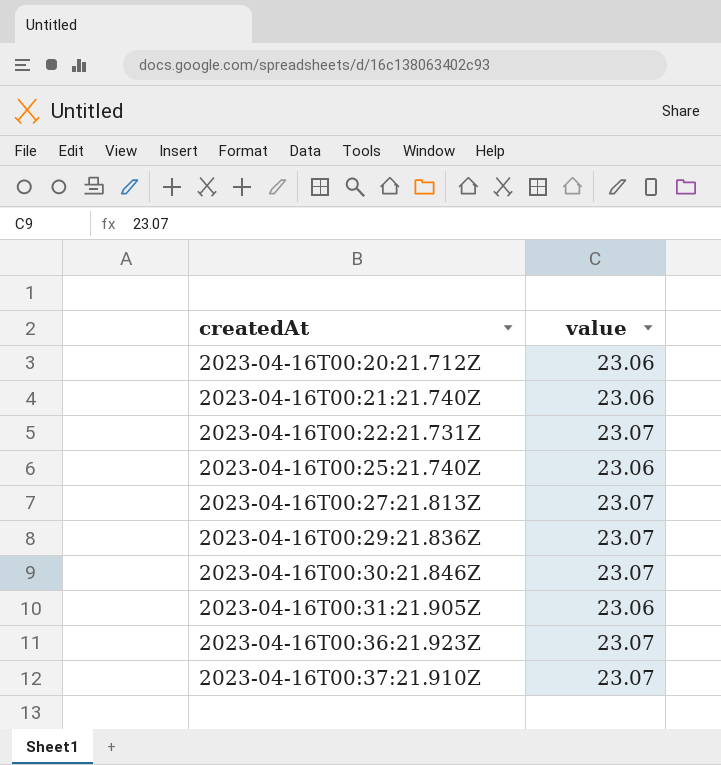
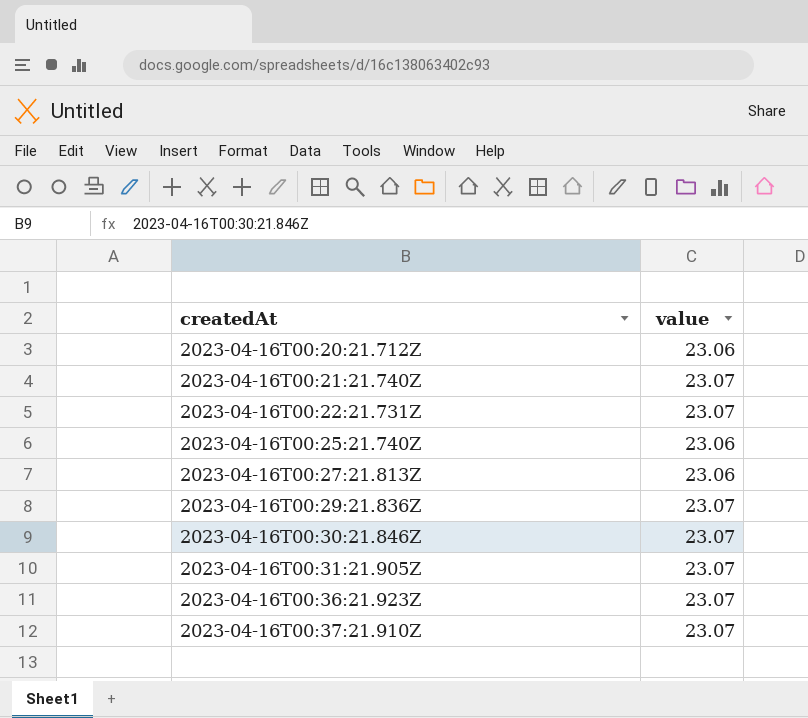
2023-04-16T00:21:21.740Z | value: 23.06 -> 23.07
2023-04-16T00:27:21.813Z | value: 23.07 -> 23.06
2023-04-16T00:31:21.905Z | value: 23.06 -> 23.07

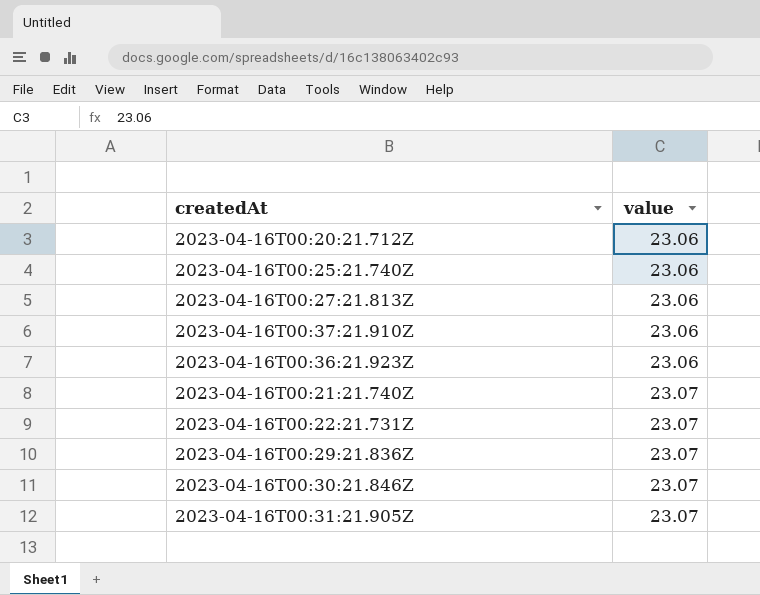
row order: createdAt ascending -> value ascending
2023-04-16T00:37:21.910Z | value: 23.07 -> 23.06
2023-04-16T00:36:21.923Z | value: 23.07 -> 23.06

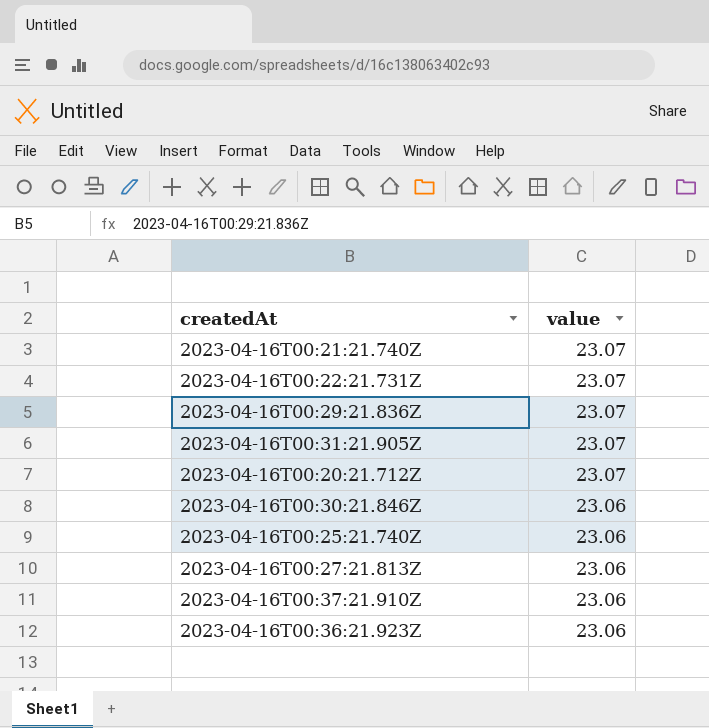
row order: value ascending -> value descending
2023-04-16T00:20:21.712Z | value: 23.06 -> 23.07
2023-04-16T00:30:21.846Z | value: 23.07 -> 23.06

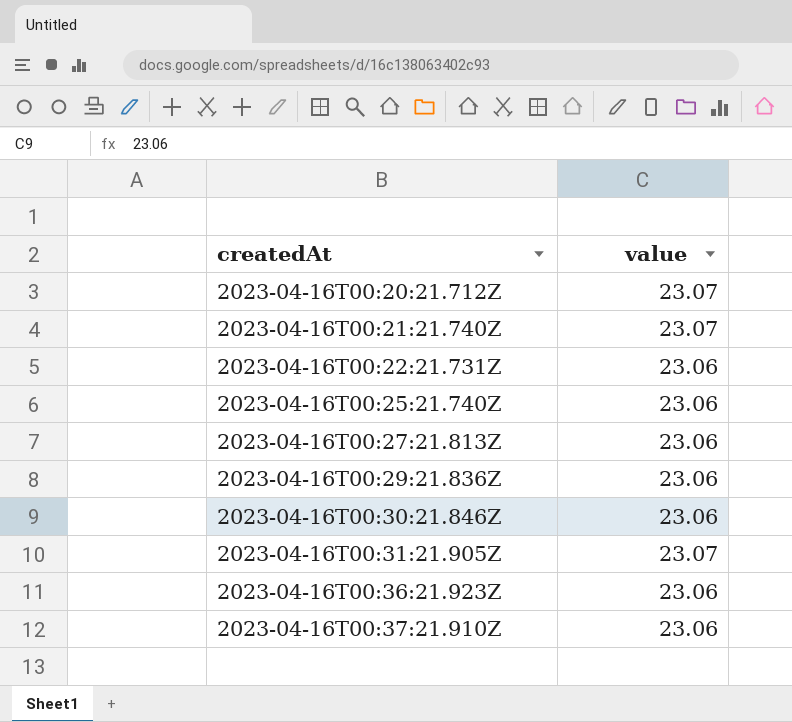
row order: value descending -> createdAt ascending
2023-04-16T00:22:21.731Z | value: 23.07 -> 23.06
2023-04-16T00:29:21.836Z | value: 23.07 -> 23.06

